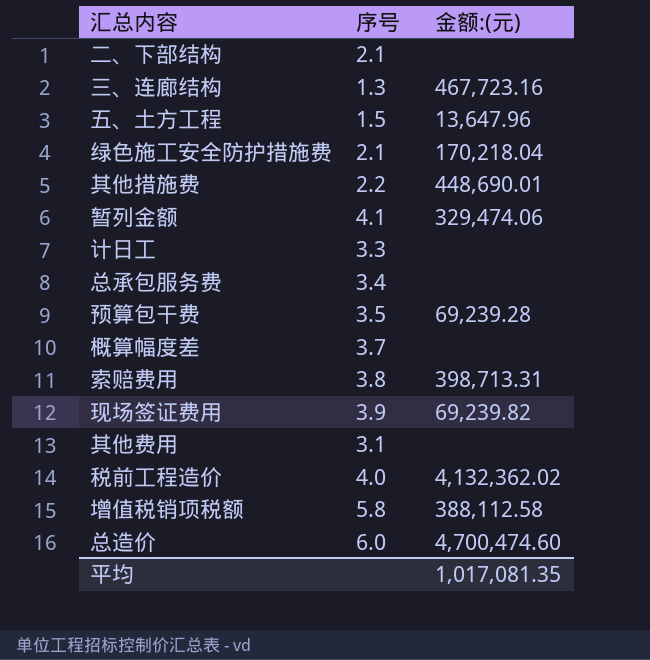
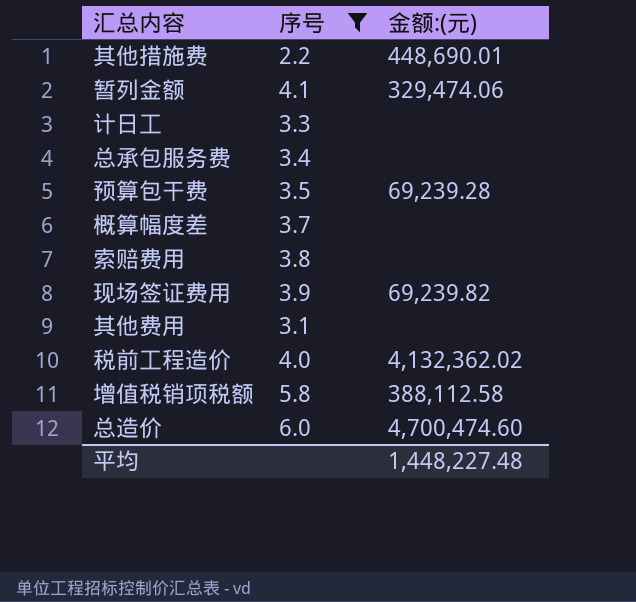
filter: none -> 序号 >= 2.2
索赔费用 | 金额:(元): 398,713.31 -> none
平均 | 金额:(元): 1,017,081.35 -> 1,448,227.48

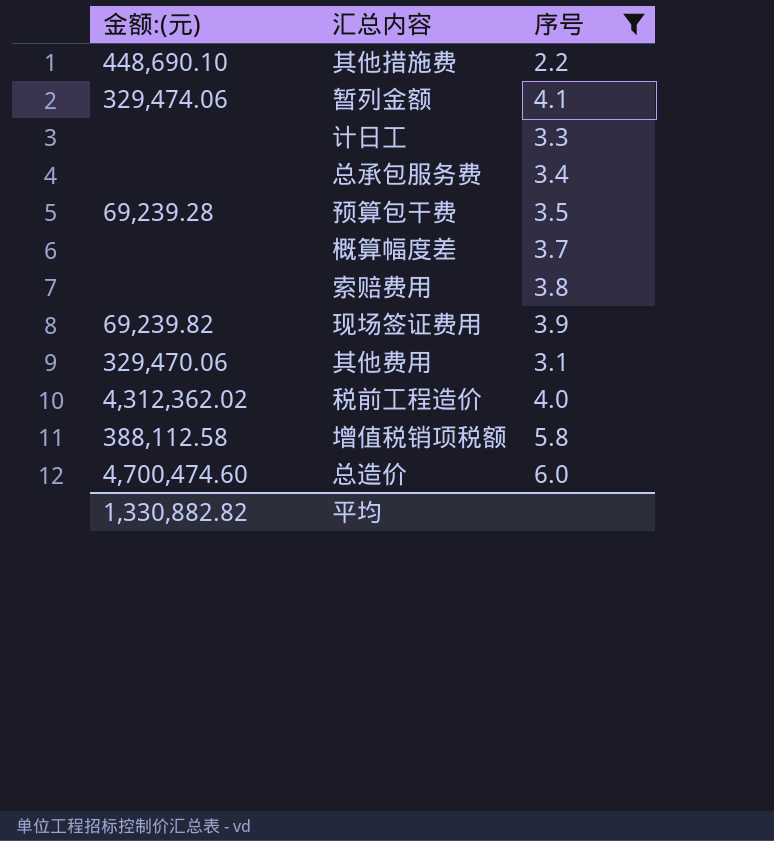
column 金额:(元) | position: 3 -> 1
其他措施费 | 金额:(元): 448,690.01 -> 448,690.10
其他费用 | 金额:(元): none -> 329,470.06
税前工程造价 | 金额:(元): 4,132,362.02 -> 4,312,362.02
平均 | 金额:(元): 1,448,227.48 -> 1,330,882.82

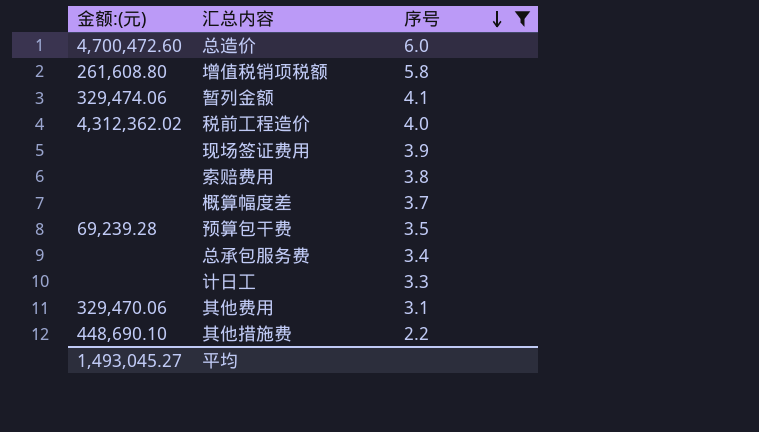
row order: none -> 序号 descending
总造价 | 金额:(元): 4,700,474.60 -> 4,700,472.60
增值税销项税额 | 金额:(元): 388,112.58 -> 261,608.80
现场签证费用 | 金额:(元): 69,239.82 -> none
平均 | 金额:(元): 1,330,882.82 -> 1,493,045.27

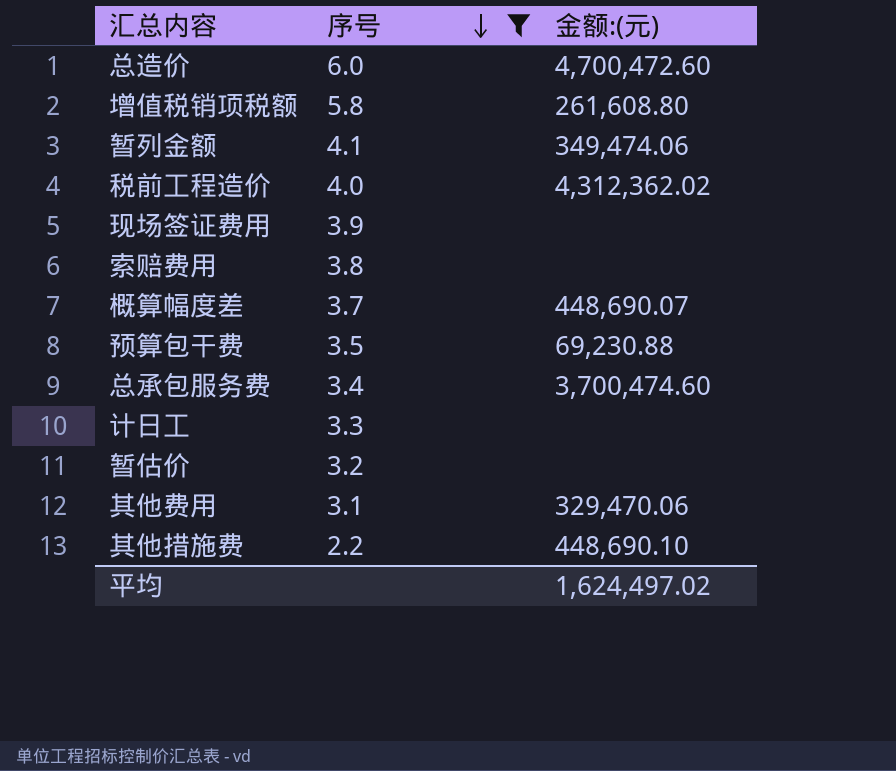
column 金额:(元) | position: 1 -> 3
暂列金额 | 金额:(元): 329,474.06 -> 349,474.06
概算幅度差 | 金额:(元): none -> 448,690.07
预算包干费 | 金额:(元): 69,239.28 -> 69,230.88
总承包服务费 | 金额:(元): none -> 3,700,474.60
row 暂估价: none -> 3.2 | none
平均 | 金额:(元): 1,493,045.27 -> 1,624,497.02

